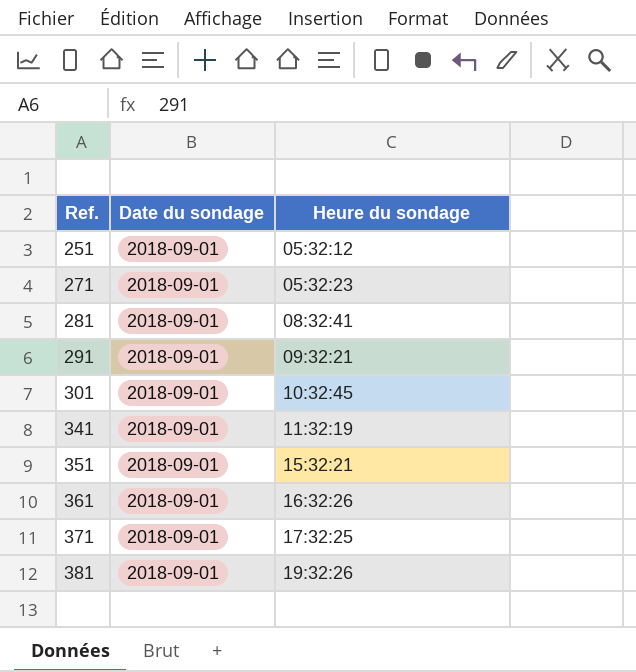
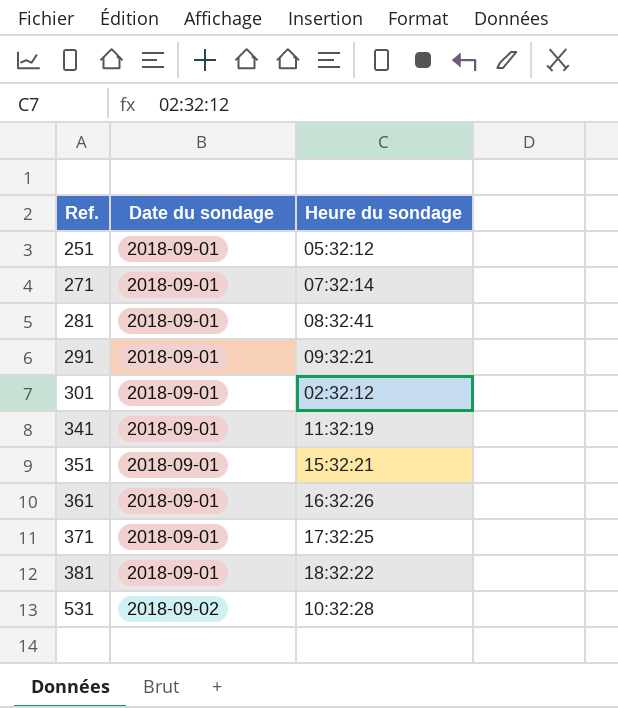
271 | Heure du sondage: 05:32:23 -> 07:32:14
301 | Heure du sondage: 10:32:45 -> 02:32:12
381 | Heure du sondage: 19:32:26 -> 18:32:22
row 531: none -> 2018-09-02 | 10:32:28

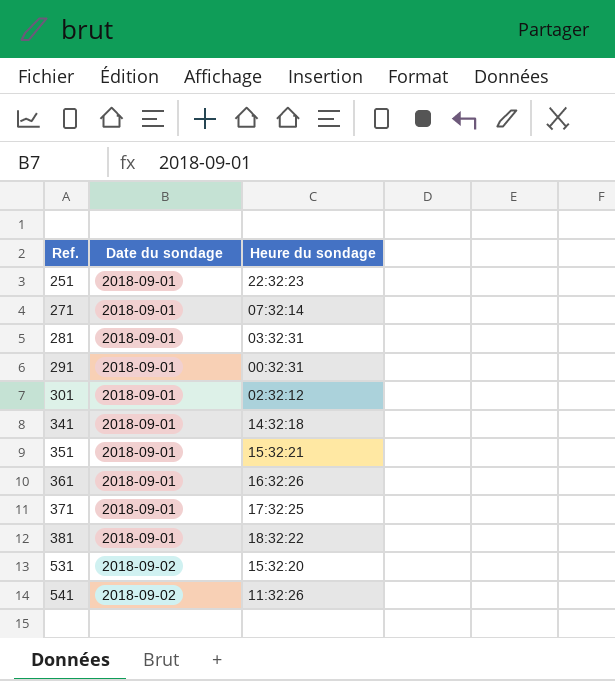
251 | Heure du sondage: 05:32:12 -> 22:32:23
281 | Heure du sondage: 08:32:41 -> 03:32:31
291 | Heure du sondage: 09:32:21 -> 00:32:31
341 | Heure du sondage: 11:32:19 -> 14:32:18
531 | Heure du sondage: 10:32:28 -> 15:32:20
row 541: none -> 2018-09-02 | 11:32:26

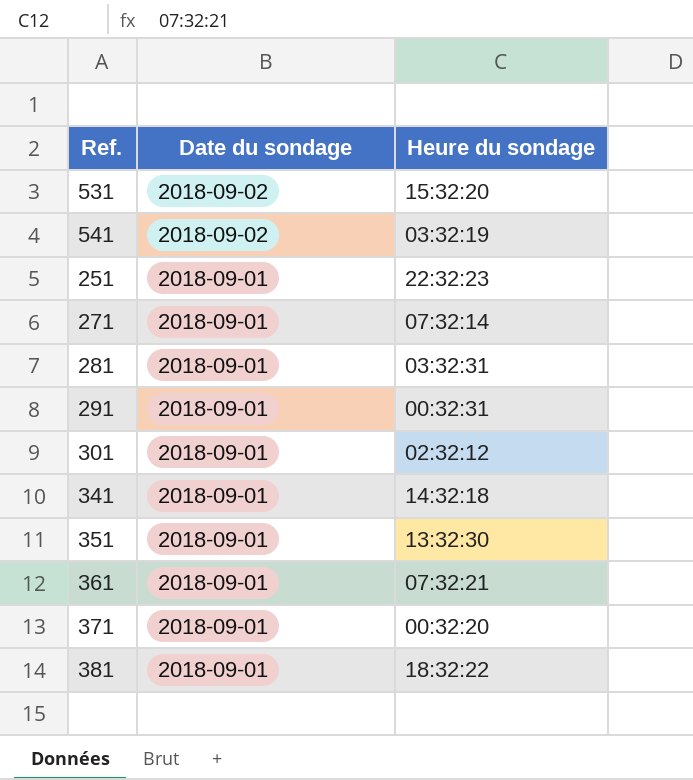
row order: Ref. ascending -> Date du sondage descending
541 | Heure du sondage: 11:32:26 -> 03:32:19
351 | Heure du sondage: 15:32:21 -> 13:32:30
361 | Heure du sondage: 16:32:26 -> 07:32:21
371 | Heure du sondage: 17:32:25 -> 00:32:20

